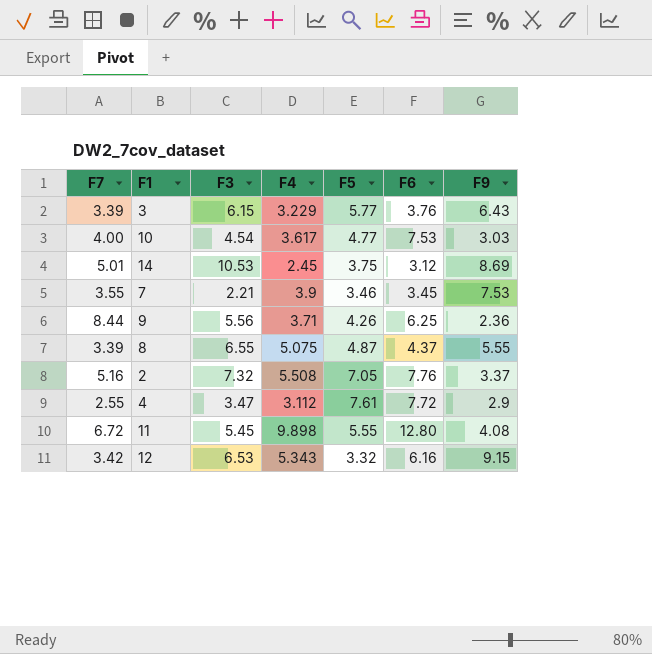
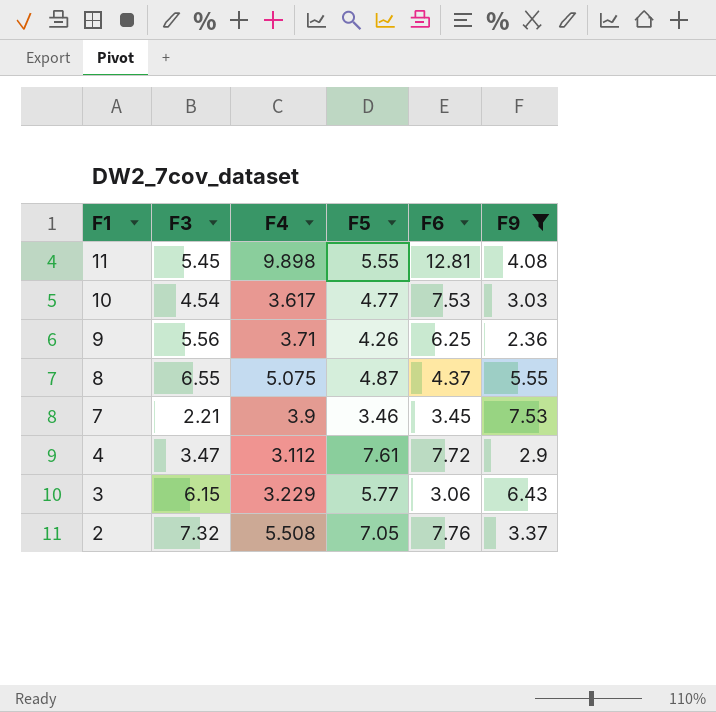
filter: none -> F9 <= 7.53
row order: none -> F1 descending
column F7 | position: 1 -> none
11 | F6: 12.80 -> 12.81
3 | F6: 3.76 -> 3.06

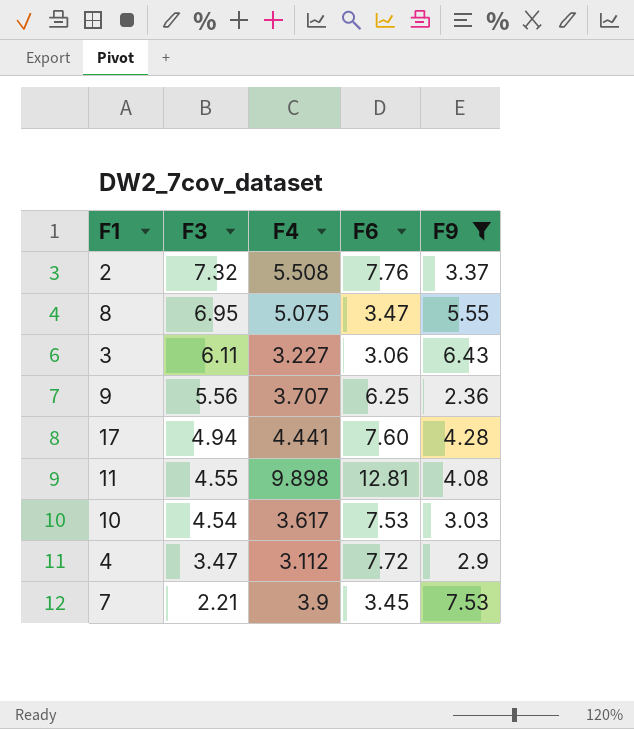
row order: F1 descending -> F3 descending
column F5 | position: 4 -> none
8 | F3: 6.55 -> 6.95
8 | F6: 4.37 -> 3.47
3 | F3: 6.15 -> 6.11
3 | F4: 3.229 -> 3.227
9 | F4: 3.71 -> 3.707
row 17: none -> 4.94 | 4.441 | 7.60 | 4.28
11 | F3: 5.45 -> 4.55

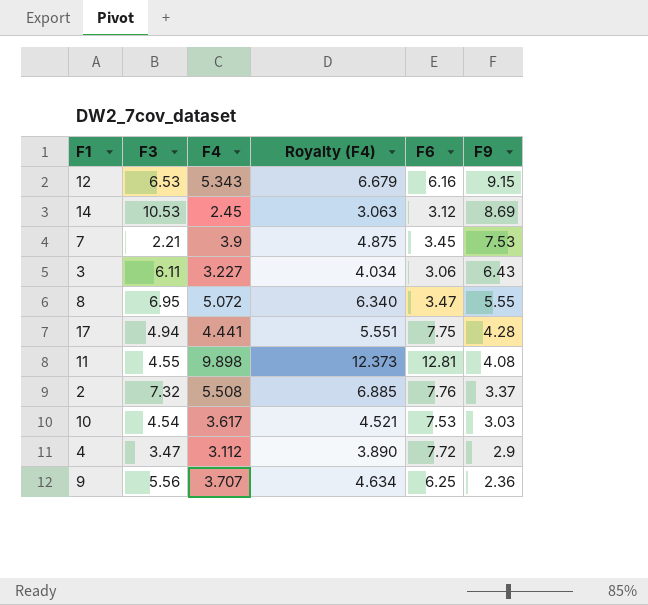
filter: F9 <= 7.53 -> none
row order: F3 descending -> F9 descending
column Royalty (F4) | formula: none -> [F4] * 1.25
8 | F4: 5.075 -> 5.072
17 | F6: 7.60 -> 7.75

